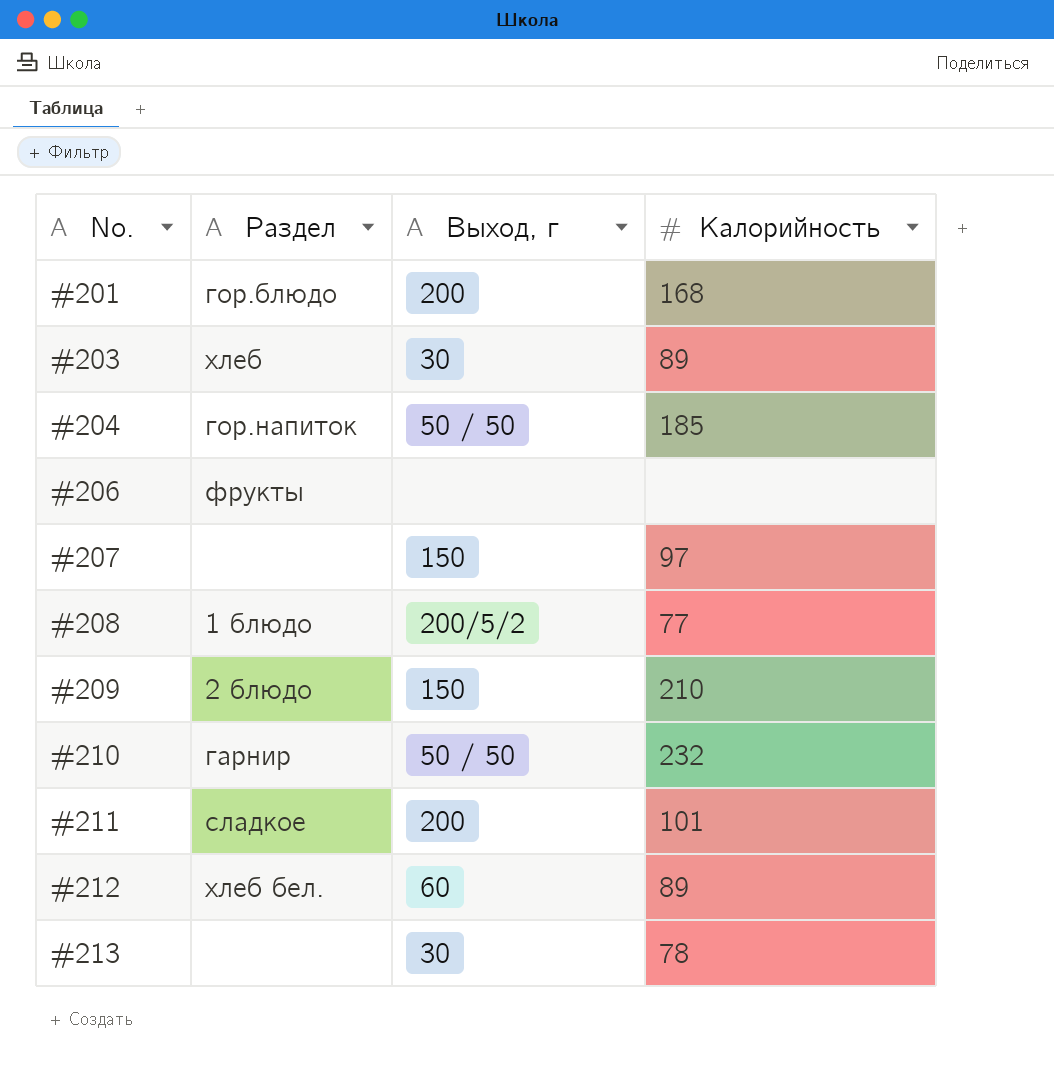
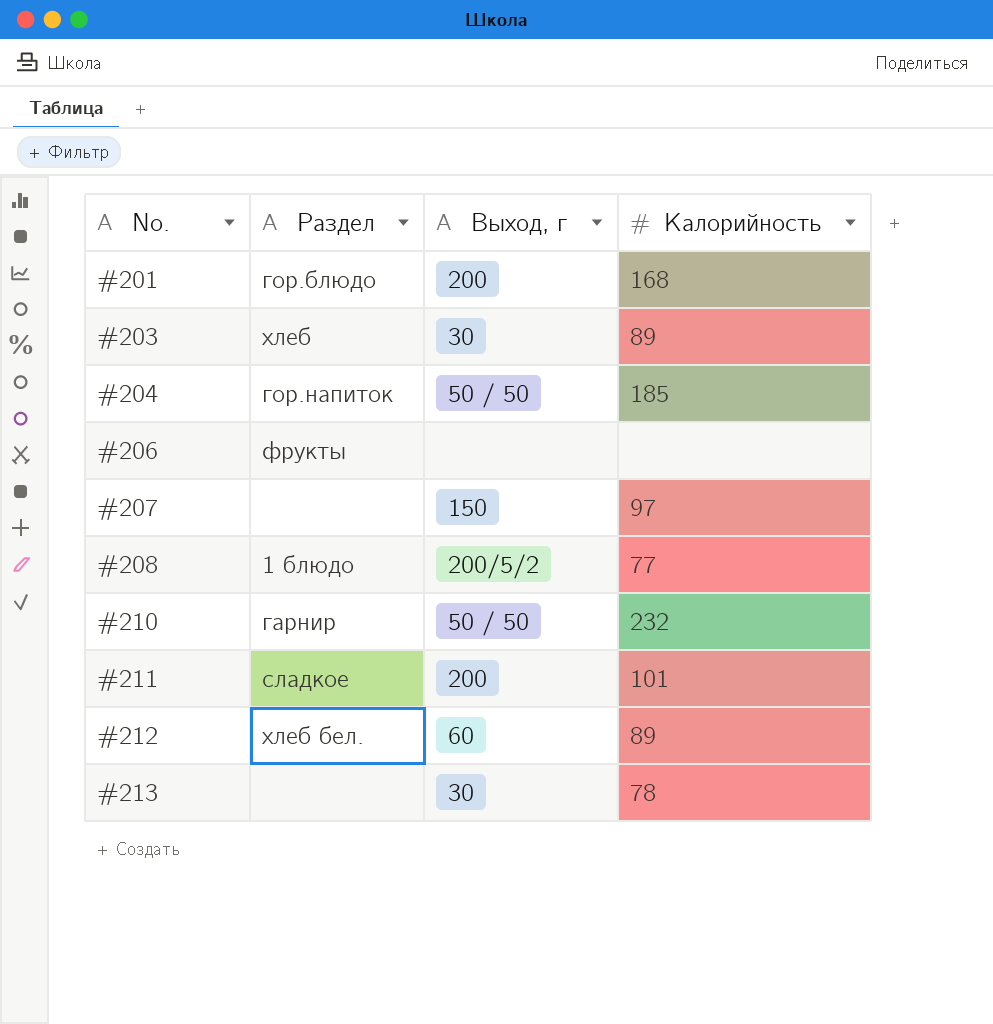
row #209: 2 блюдо | 150 | 210 -> none

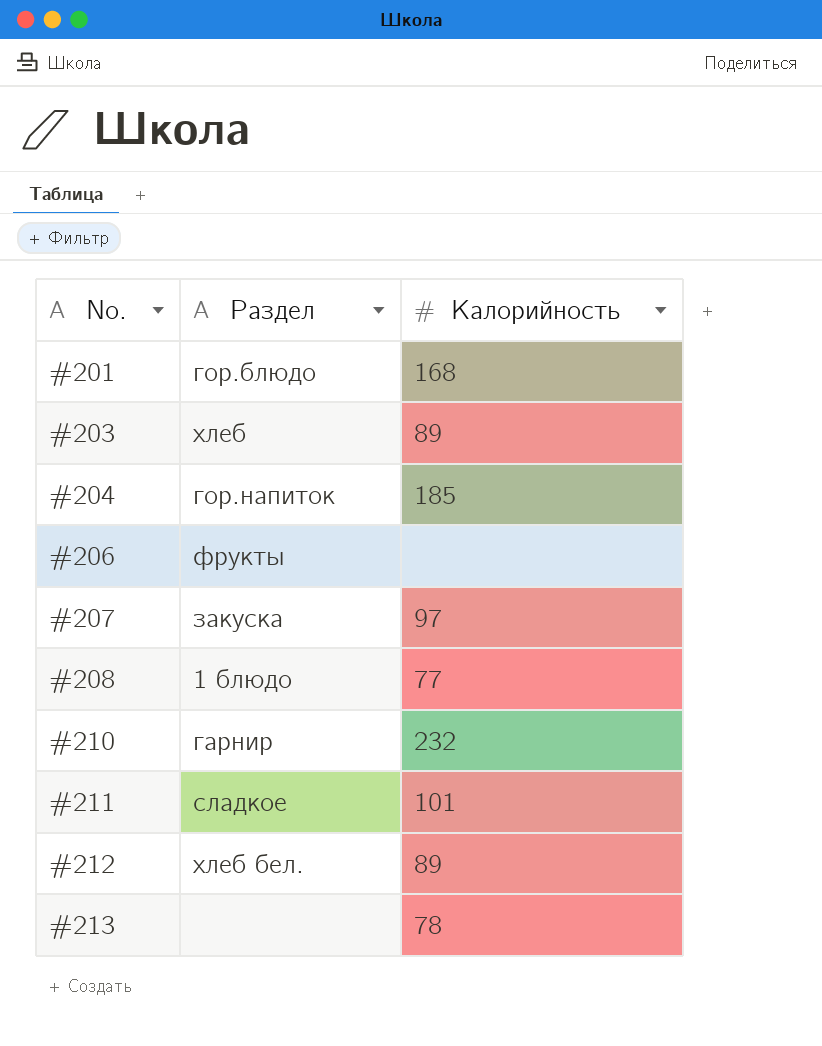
column Выход, г | position: 3 -> none
#207 | Раздел: none -> закуска

